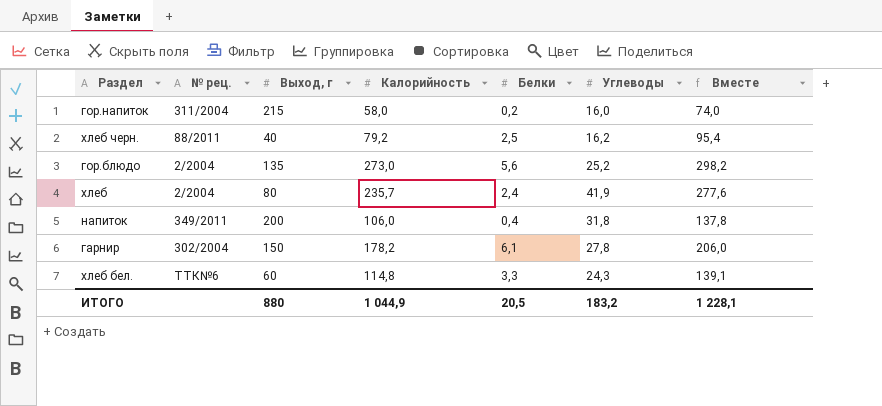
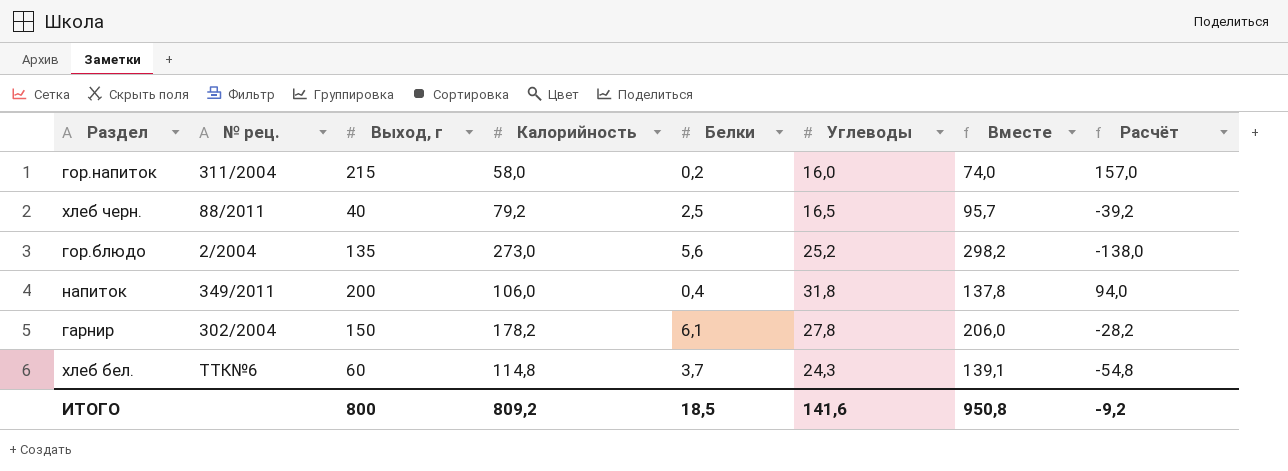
column Расчёт | formula: none -> [Выход, г] - [Калорийность]
row хлеб: 2/2004 | 80 | 235,7 | 2,4 | 41,9 | 277,6 -> none
хлеб черн. | Углеводы: 16,2 -> 16,5
хлеб черн. | Вместе: 95,4 -> 95,7
хлеб бел. | Белки: 3,3 -> 3,7
ИТОГО | Выход, г: 880 -> 800
ИТОГО | Калорийность: 1 044,9 -> 809,2
ИТОГО | Белки: 20,5 -> 18,5
ИТОГО | Углеводы: 183,2 -> 141,6
ИТОГО | Вместе: 1 228,1 -> 950,8

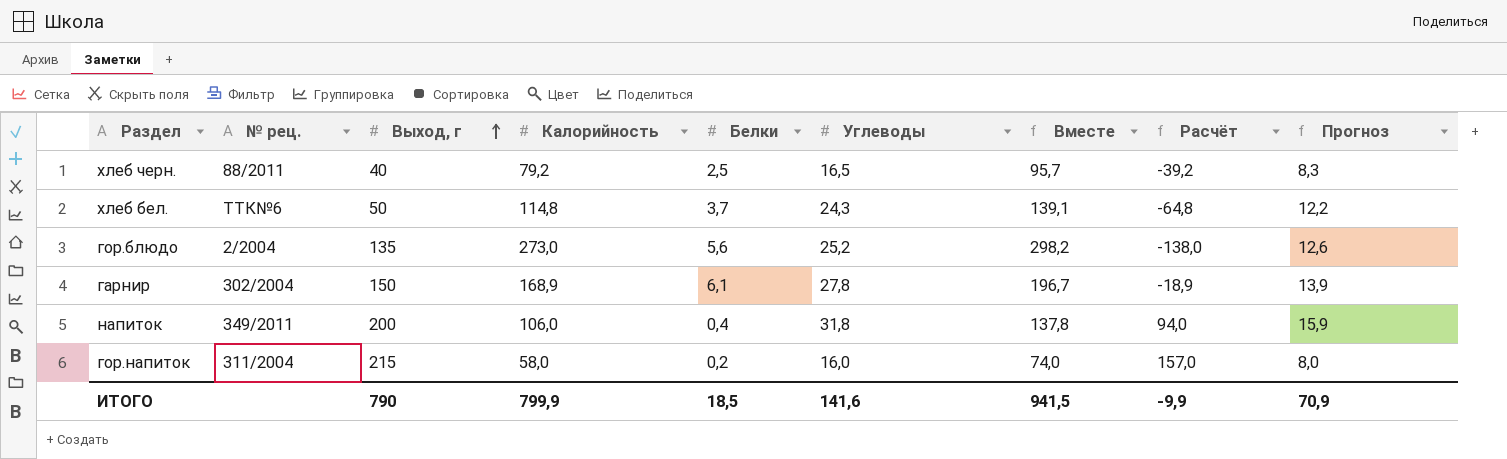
row order: none -> Выход, г ascending
column Прогноз | formula: none -> [Углеводы] * 0,5
хлеб бел. | Выход, г: 60 -> 50
хлеб бел. | Расчёт: -54,8 -> -64,8
гарнир | Калорийность: 178,2 -> 168,9
гарнир | Вместе: 206,0 -> 196,7
гарнир | Расчёт: -28,2 -> -18,9
ИТОГО | Выход, г: 800 -> 790
ИТОГО | Калорийность: 809,2 -> 799,9
ИТОГО | Вместе: 950,8 -> 941,5
ИТОГО | Расчёт: -9,2 -> -9,9

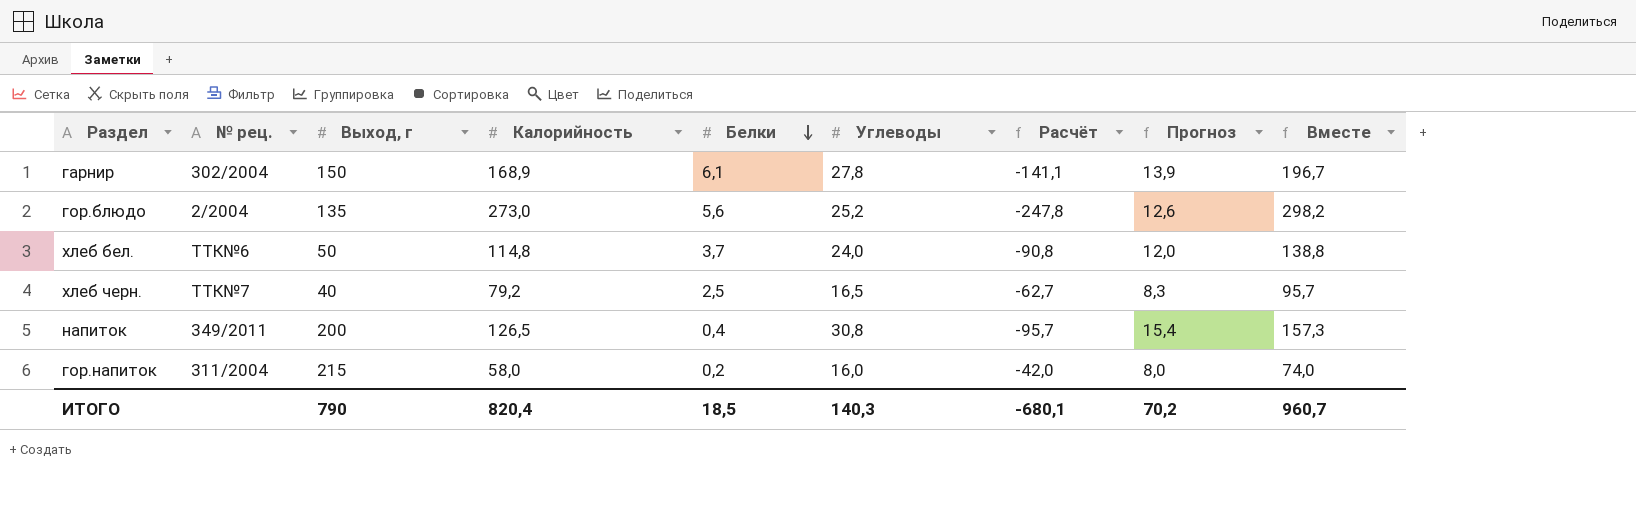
row order: Выход, г ascending -> Белки descending
column Расчёт | formula: [Выход, г] - [Калорийность] -> [Углеводы] - [Калорийность]
column Вместе | position: 7 -> 9
хлеб бел. | Углеводы: 24,3 -> 24,0
хлеб бел. | Прогноз: 12,2 -> 12,0
хлеб бел. | Вместе: 139,1 -> 138,8
хлеб черн. | № рец.: 88/2011 -> ТТК№7
напиток | Калорийность: 106,0 -> 126,5
напиток | Углеводы: 31,8 -> 30,8
напиток | Прогноз: 15,9 -> 15,4
напиток | Вместе: 137,8 -> 157,3
ИТОГО | Калорийность: 799,9 -> 820,4
ИТОГО | Углеводы: 141,6 -> 140,3
ИТОГО | Расчёт: -9,9 -> -680,1
ИТОГО | Прогноз: 70,9 -> 70,2
ИТОГО | Вместе: 941,5 -> 960,7

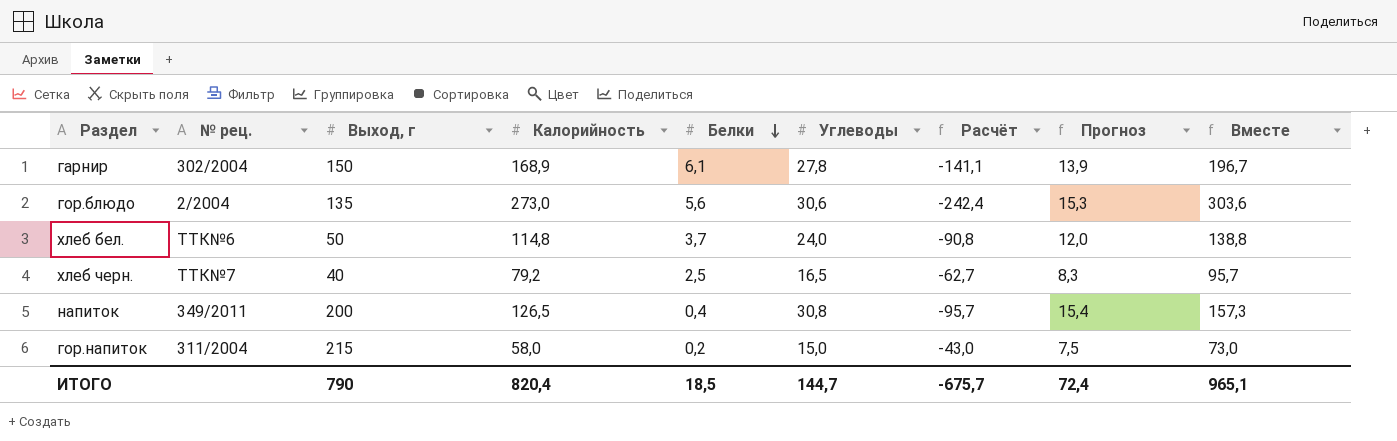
гор.блюдо | Углеводы: 25,2 -> 30,6
гор.блюдо | Расчёт: -247,8 -> -242,4
гор.блюдо | Прогноз: 12,6 -> 15,3
гор.блюдо | Вместе: 298,2 -> 303,6
гор.напиток | Углеводы: 16,0 -> 15,0
гор.напиток | Расчёт: -42,0 -> -43,0
гор.напиток | Прогноз: 8,0 -> 7,5
гор.напиток | Вместе: 74,0 -> 73,0
ИТОГО | Углеводы: 140,3 -> 144,7
ИТОГО | Расчёт: -680,1 -> -675,7
ИТОГО | Прогноз: 70,2 -> 72,4
ИТОГО | Вместе: 960,7 -> 965,1

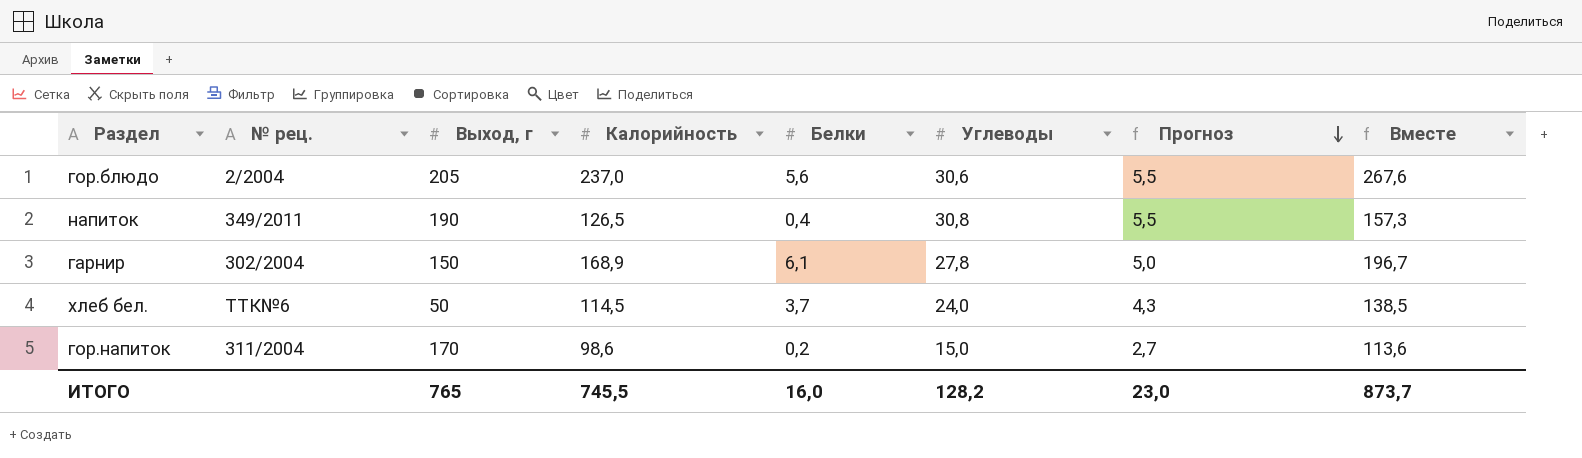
row order: Белки descending -> Прогноз descending
column Расчёт | formula: [Углеводы] - [Калорийность] -> none
column Прогноз | formula: [Углеводы] * 0,5 -> [Углеводы] * 0,18
row хлеб черн.: ТТК№7 | 40 | 79,2 | 2,5 | 16,5 | -62,7 | 8,3 | 95,7 -> none
гор.блюдо | Выход, г: 135 -> 205
гор.блюдо | Калорийность: 273,0 -> 237,0
гор.блюдо | Вместе: 303,6 -> 267,6
напиток | Выход, г: 200 -> 190
хлеб бел. | Калорийность: 114,8 -> 114,5
хлеб бел. | Вместе: 138,8 -> 138,5
гор.напиток | Выход, г: 215 -> 170
гор.напиток | Калорийность: 58,0 -> 98,6
гор.напиток | Вместе: 73,0 -> 113,6
ИТОГО | Выход, г: 790 -> 765
ИТОГО | Калорийность: 820,4 -> 745,5
ИТОГО | Белки: 18,5 -> 16,0
ИТОГО | Углеводы: 144,7 -> 128,2
ИТОГО | Прогноз: 72,4 -> 23,0
ИТОГО | Вместе: 965,1 -> 873,7

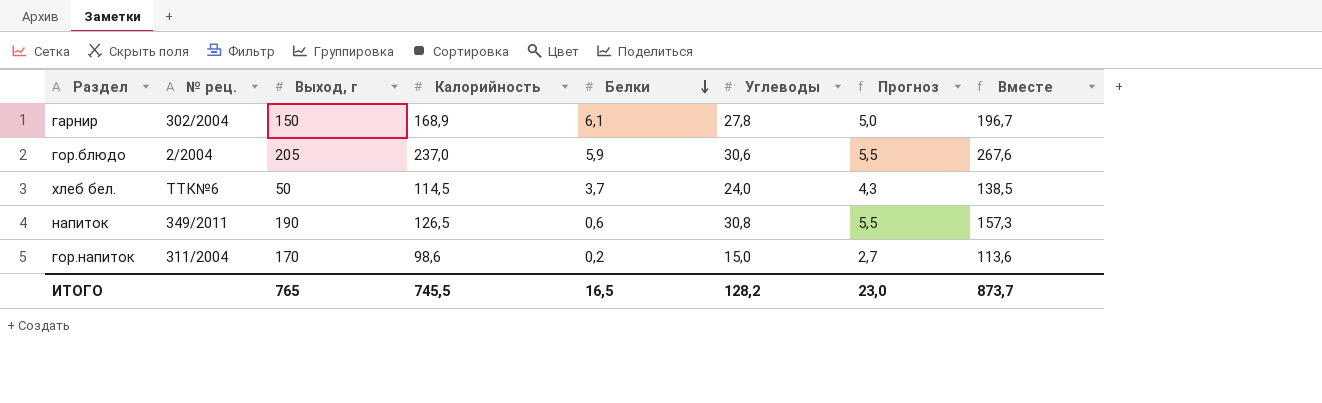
row order: Прогноз descending -> Белки descending
гор.блюдо | Белки: 5,6 -> 5,9
напиток | Белки: 0,4 -> 0,6
ИТОГО | Белки: 16,0 -> 16,5

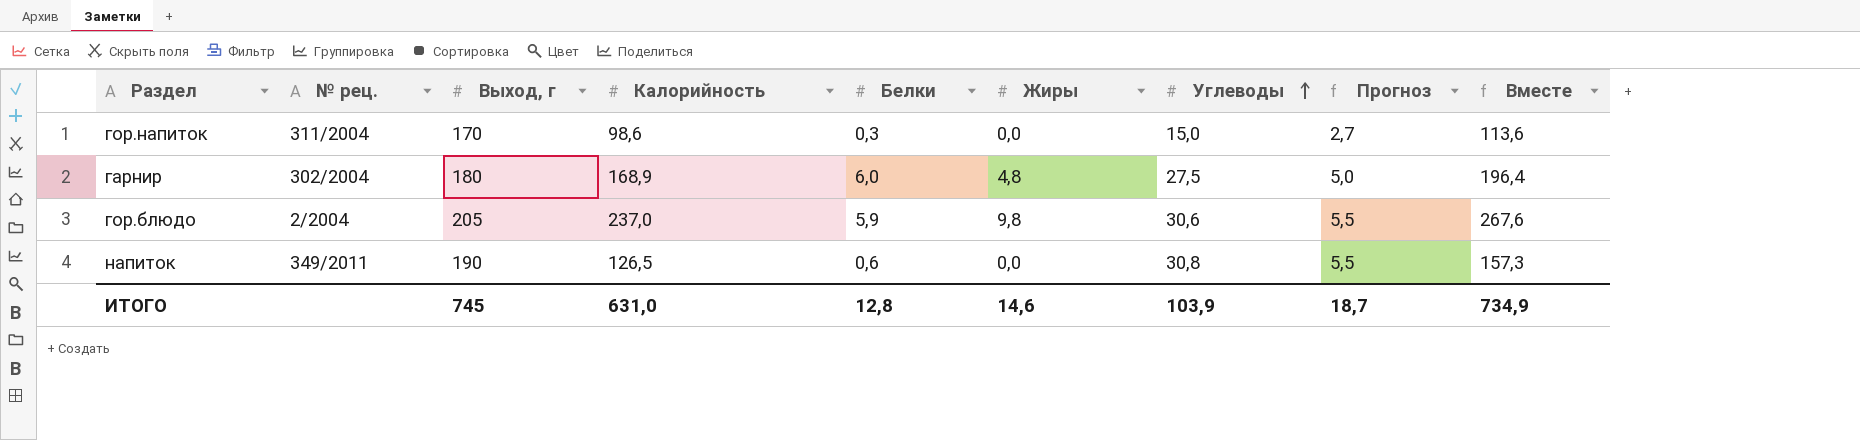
row order: Белки descending -> Углеводы ascending
column Жиры | position: none -> 6
row хлеб бел.: ТТК№6 | 50 | 114,5 | 3,7 | 24,0 | 4,3 | 138,5 -> none
гор.напиток | Белки: 0,2 -> 0,3
гарнир | Выход, г: 150 -> 180
гарнир | Белки: 6,1 -> 6,0
гарнир | Углеводы: 27,8 -> 27,5
гарнир | Вместе: 196,7 -> 196,4
ИТОГО | Выход, г: 765 -> 745
ИТОГО | Калорийность: 745,5 -> 631,0
ИТОГО | Белки: 16,5 -> 12,8
ИТОГО | Углеводы: 128,2 -> 103,9
ИТОГО | Прогноз: 23,0 -> 18,7
ИТОГО | Вместе: 873,7 -> 734,9

